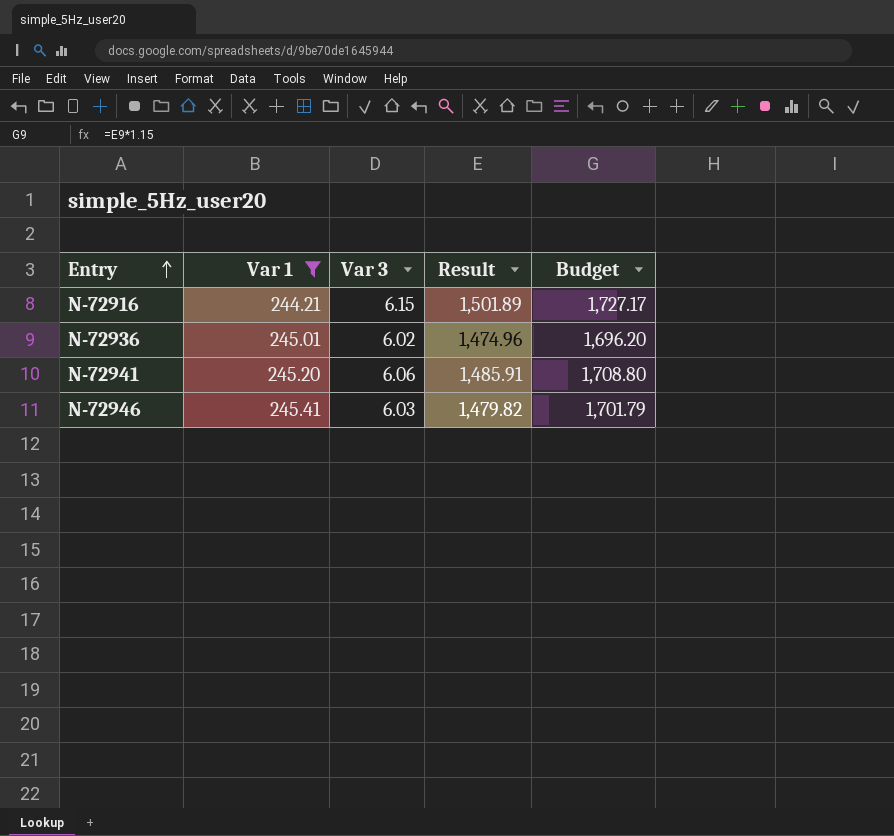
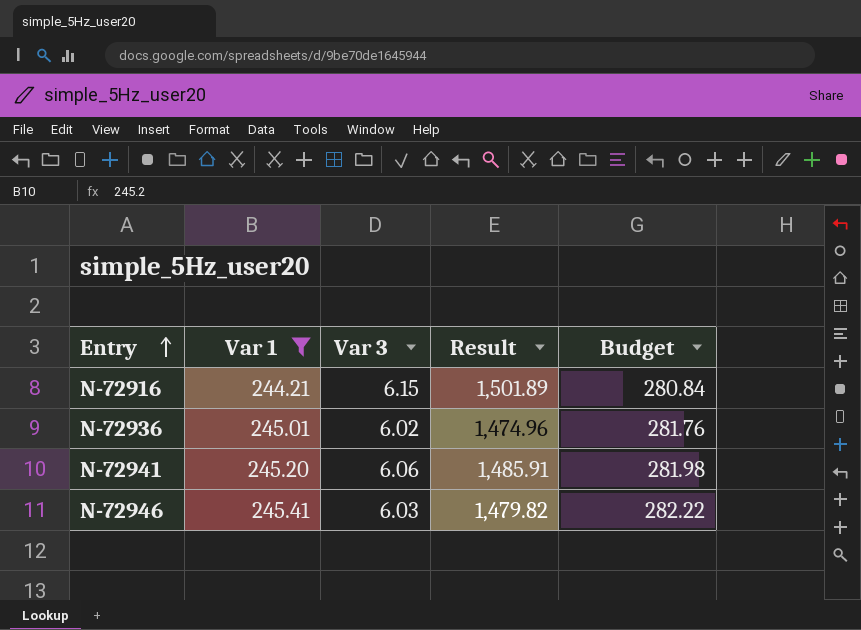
column Budget | formula: [Result] * 1.15 -> [Var 1] * 1.15

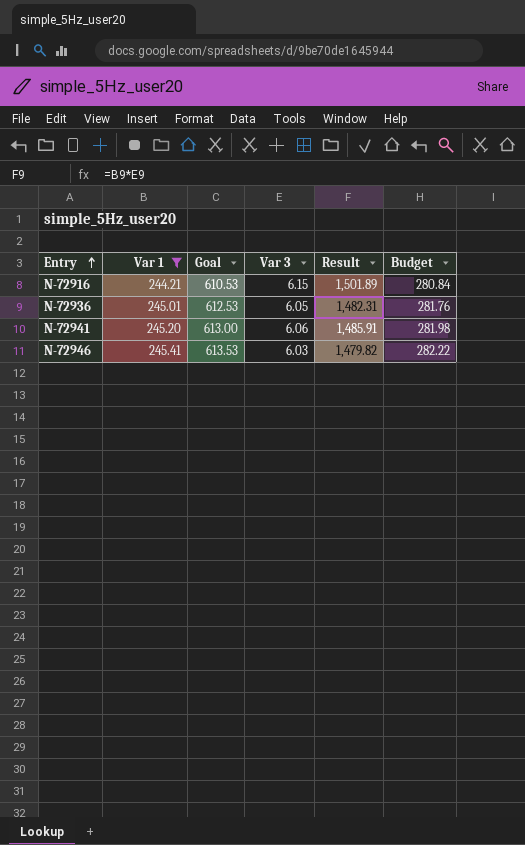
column Goal | formula: none -> [Var 1] * 2.5
N-72936 | Var 3: 6.02 -> 6.05
N-72936 | Result: 1,474.96 -> 1,482.31

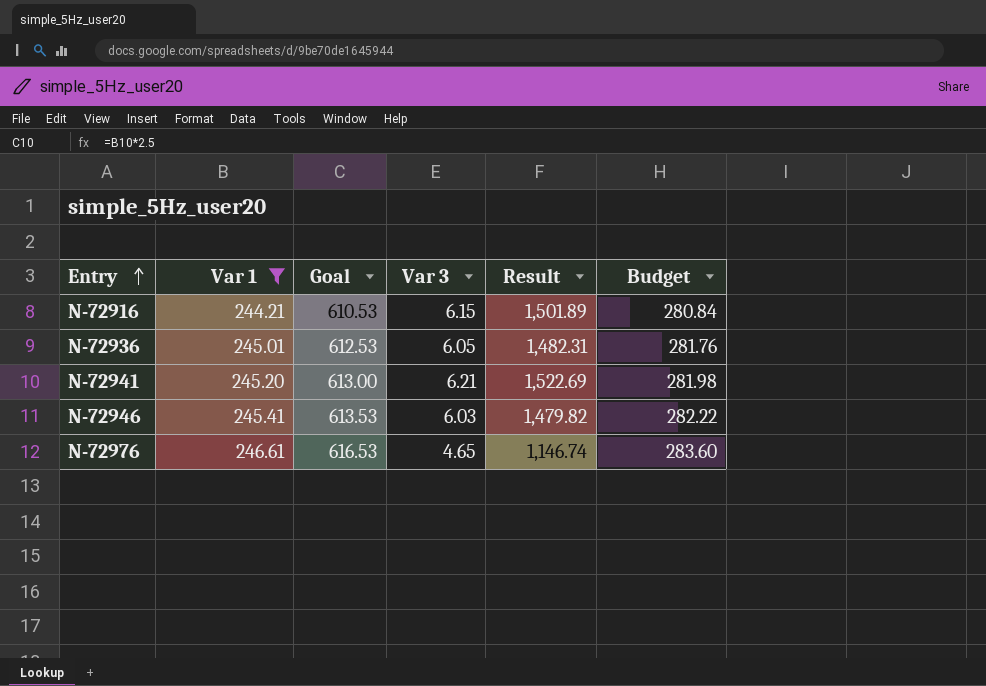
N-72941 | Var 3: 6.06 -> 6.21
N-72941 | Result: 1,485.91 -> 1,522.69
row N-72976: none -> 246.61 | 616.53 | 4.65 | 1,146.74 | 283.60

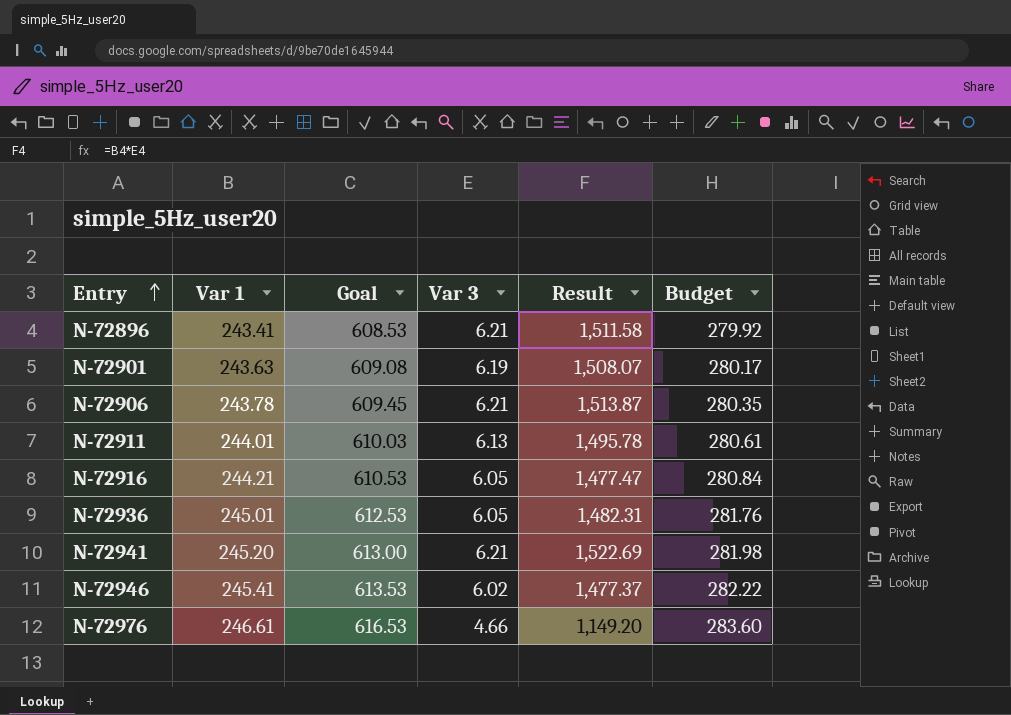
filter: Var 1 >= 244.21 -> none
N-72916 | Var 3: 6.15 -> 6.05
N-72916 | Result: 1,501.89 -> 1,477.47
N-72946 | Var 3: 6.03 -> 6.02
N-72946 | Result: 1,479.82 -> 1,477.37
N-72976 | Var 3: 4.65 -> 4.66
N-72976 | Result: 1,146.74 -> 1,149.20

